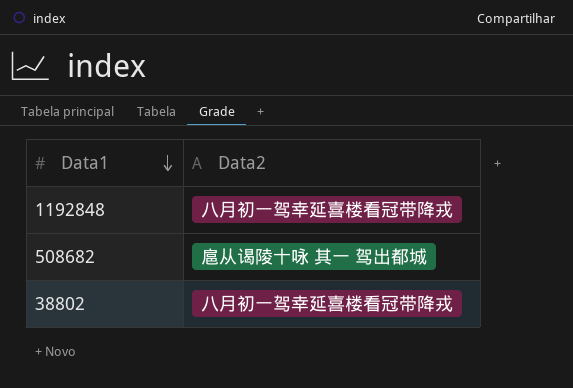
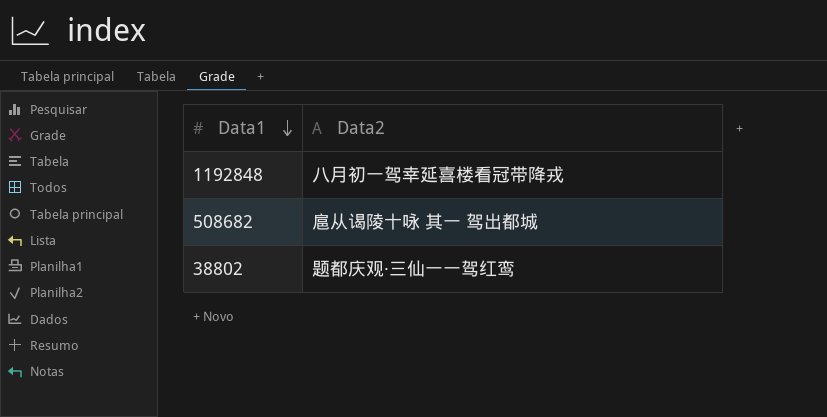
38802 | Data2: 八月初一驾幸延喜楼看冠带降戎 -> 题都庆观·三仙一一驾红鸾

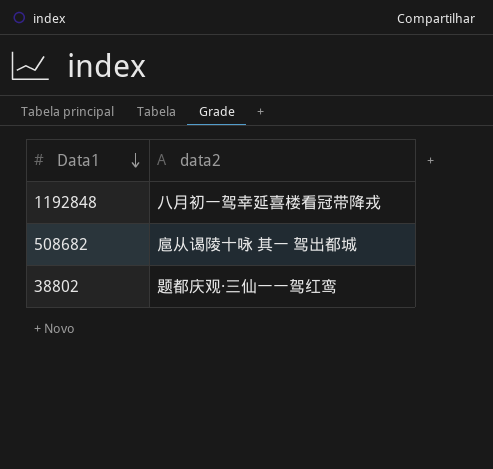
column name: Data2 -> data2

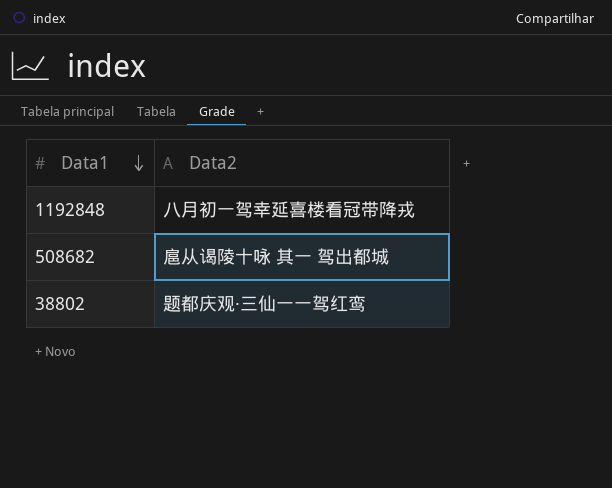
column name: data2 -> Data2

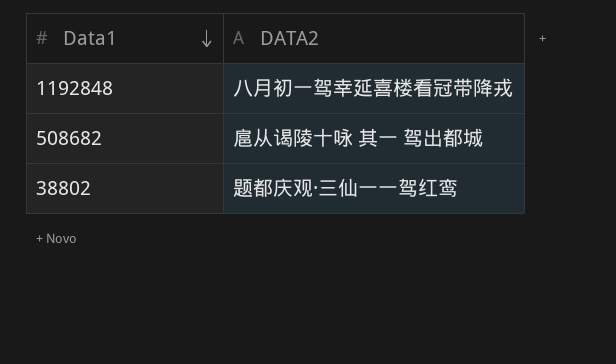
column name: Data2 -> DATA2

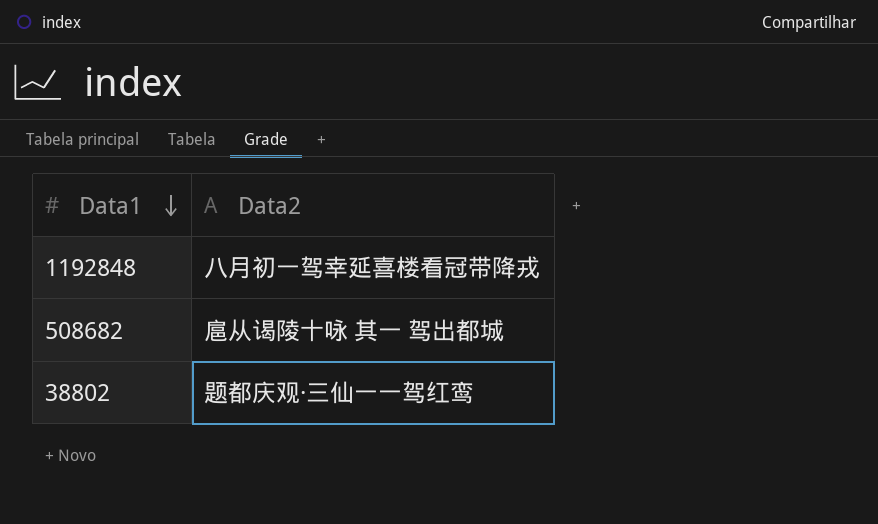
column name: DATA2 -> Data2

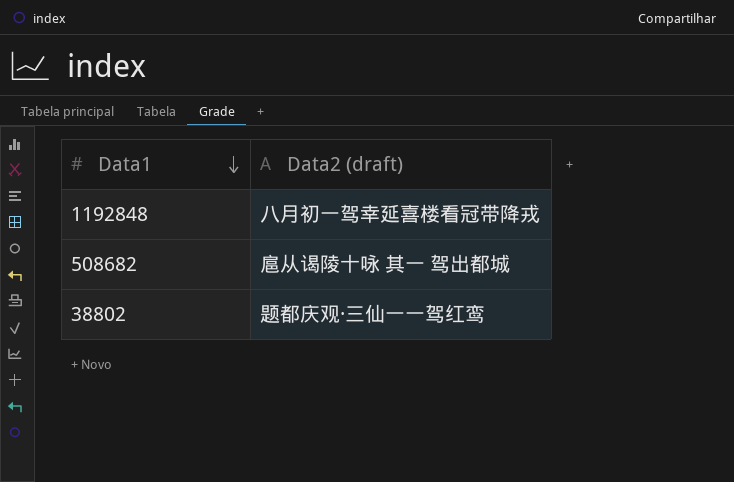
column name: Data2 -> Data2 (draft)

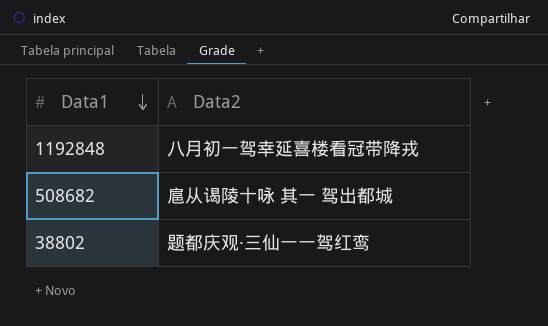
column name: Data2 (draft) -> Data2

